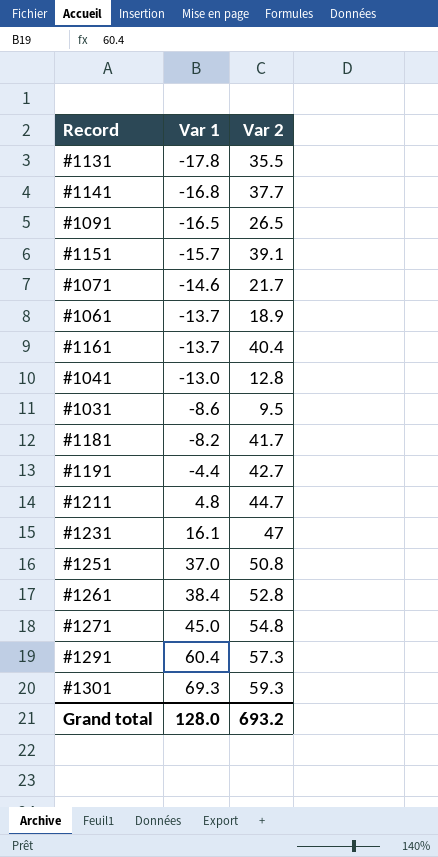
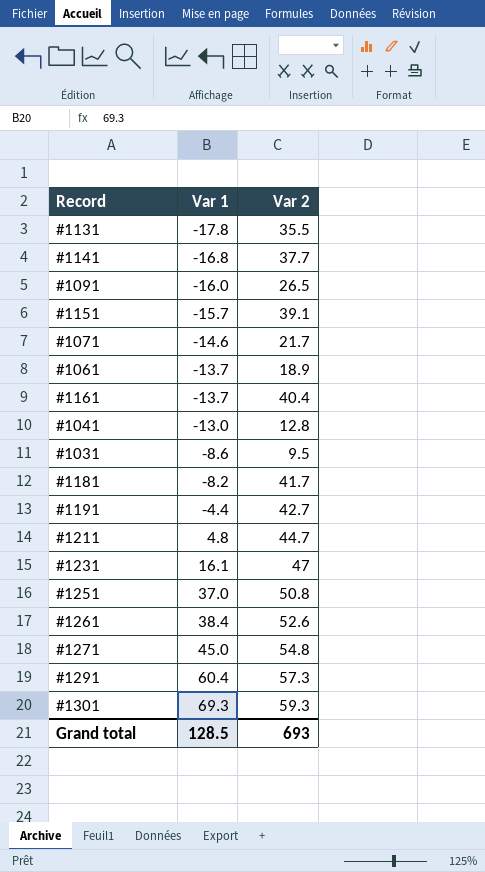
#1091 | Var 1: -16.5 -> -16.0
#1261 | Var 2: 52.8 -> 52.6
Grand total | Var 1: 128.0 -> 128.5
Grand total | Var 2: 693.2 -> 693

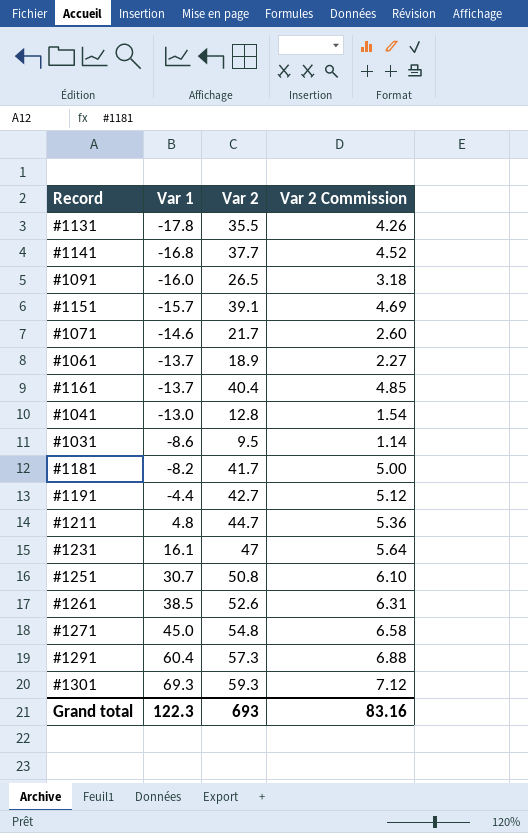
column Var 2 Commission | formula: none -> [Var 2] * 0.12
#1251 | Var 1: 37.0 -> 30.7
#1261 | Var 1: 38.4 -> 38.5
Grand total | Var 1: 128.5 -> 122.3

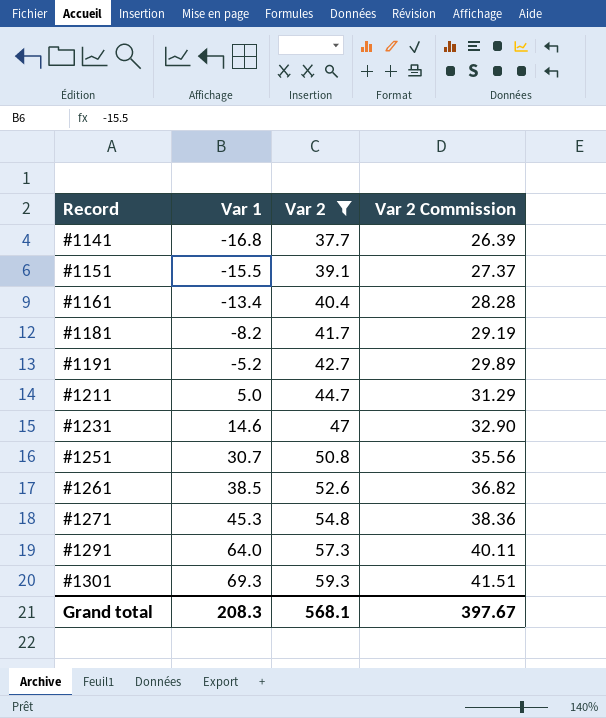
filter: none -> Var 2 >= 37.7
column Var 2 Commission | formula: [Var 2] * 0.12 -> [Var 2] * 0.7
#1151 | Var 1: -15.7 -> -15.5
#1161 | Var 1: -13.7 -> -13.4
#1191 | Var 1: -4.4 -> -5.2
#1211 | Var 1: 4.8 -> 5.0
#1231 | Var 1: 16.1 -> 14.6
#1271 | Var 1: 45.0 -> 45.3
#1291 | Var 1: 60.4 -> 64.0
Grand total | Var 1: 122.3 -> 208.3
Grand total | Var 2: 693 -> 568.1
Grand total | Var 2 Commission: 83.16 -> 397.67

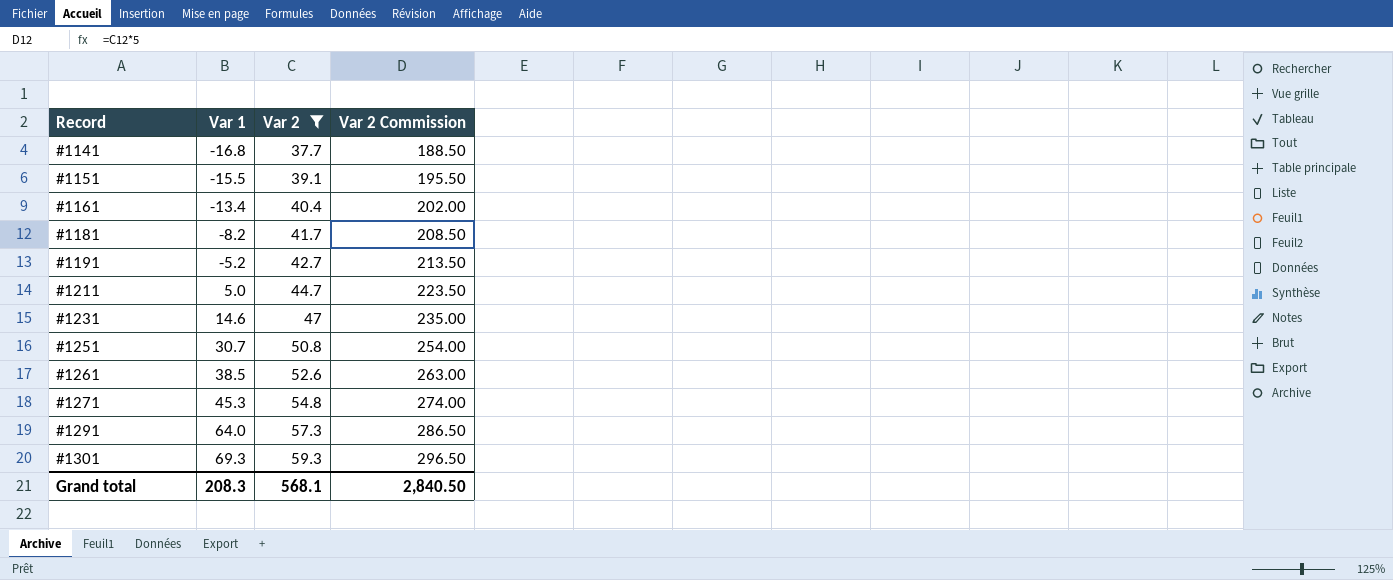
column Var 2 Commission | formula: [Var 2] * 0.7 -> [Var 2] * 5
Grand total | Var 2 Commission: 397.67 -> 2,840.50

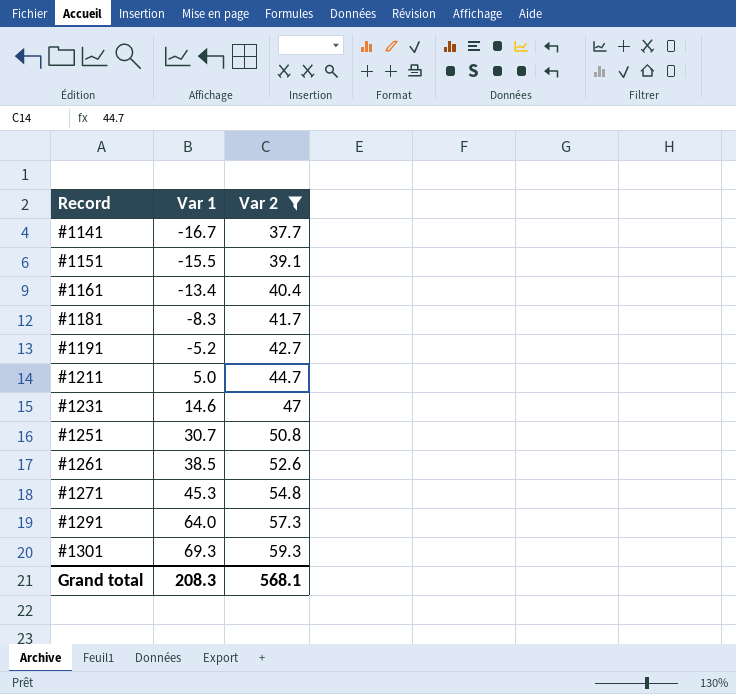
column Var 2 Commission | formula: [Var 2] * 5 -> none
#1141 | Var 1: -16.8 -> -16.7
#1181 | Var 1: -8.2 -> -8.3

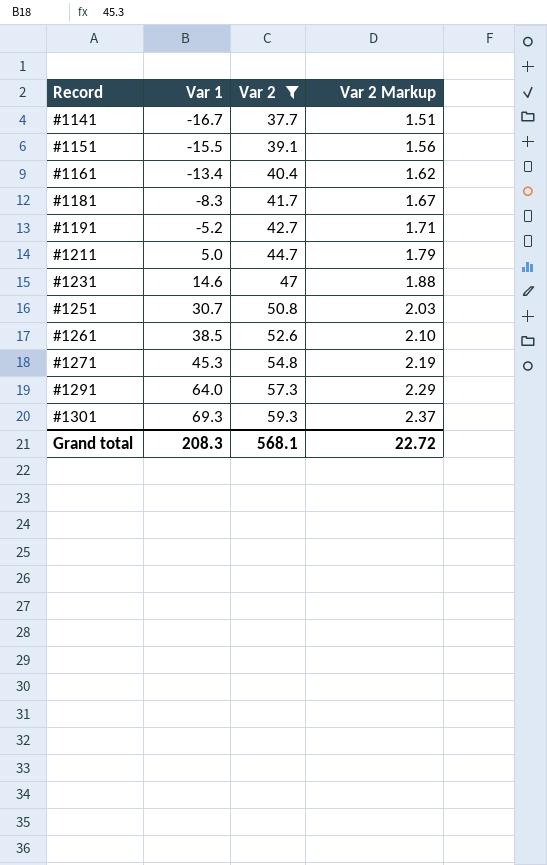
column Var 2 Markup | formula: none -> [Var 2] * 0.04

